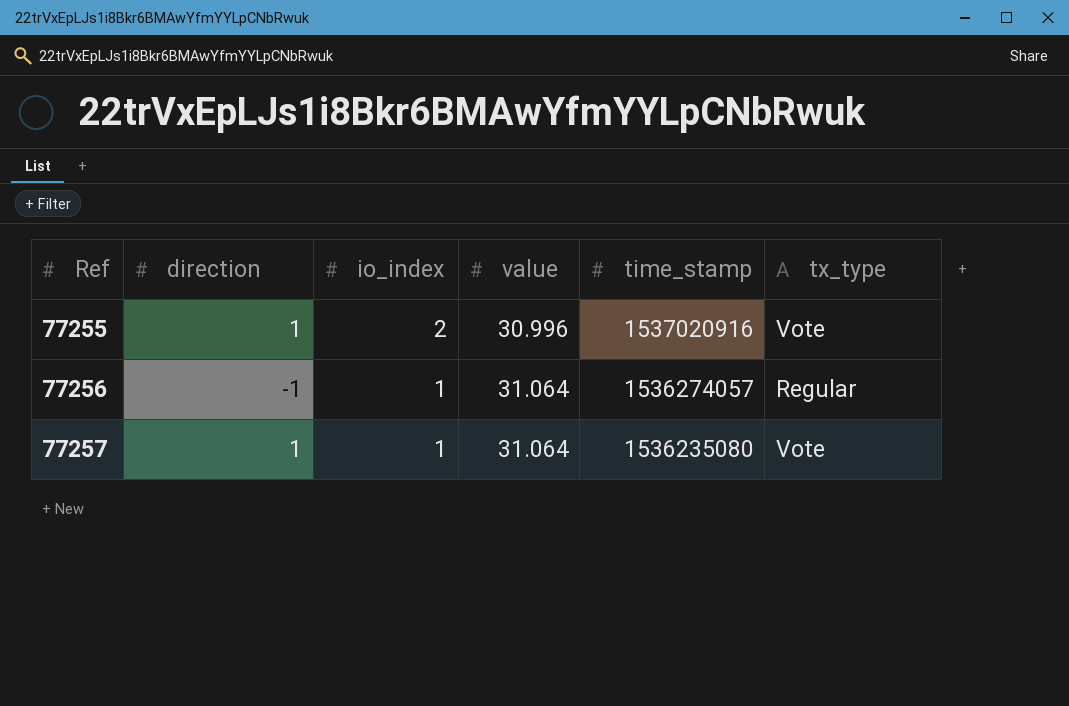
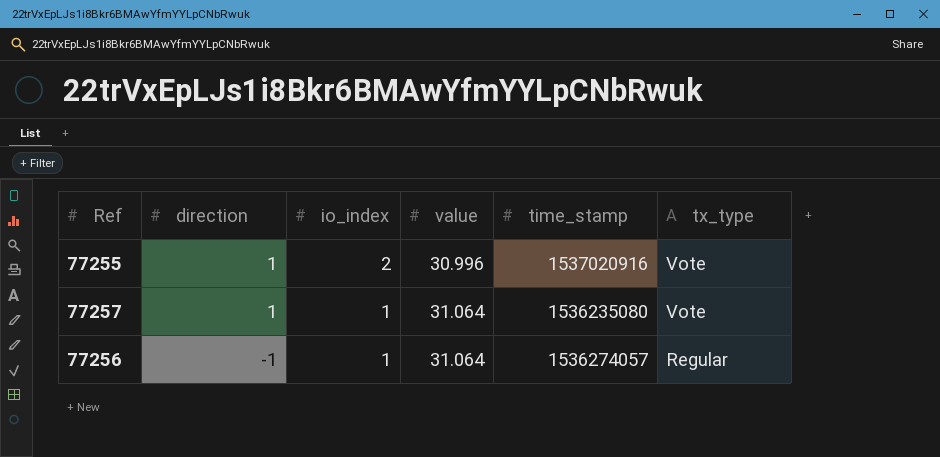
row order: Ref ascending -> direction descending

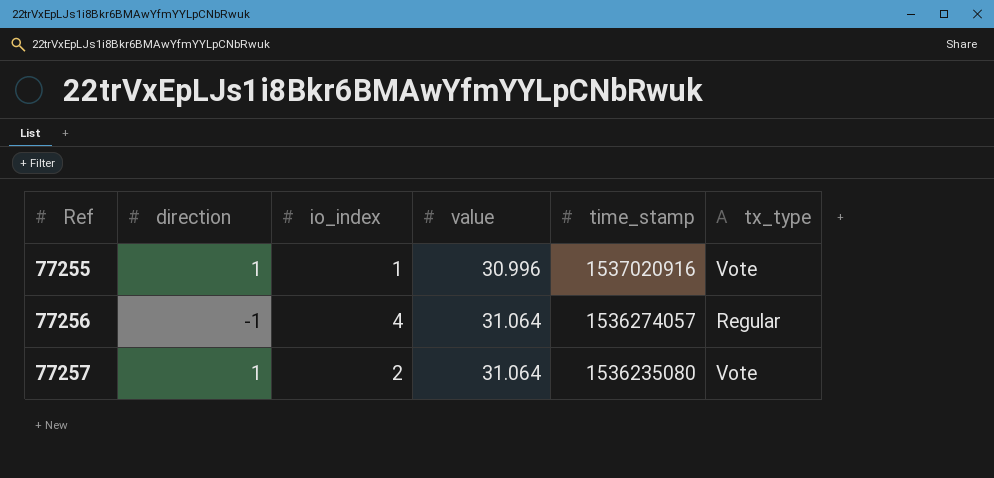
row order: direction descending -> Ref ascending
77255 | io_index: 2 -> 1
77256 | io_index: 1 -> 4
77257 | io_index: 1 -> 2

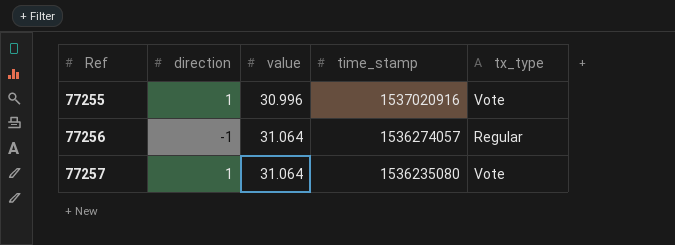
column io_index | position: 3 -> none

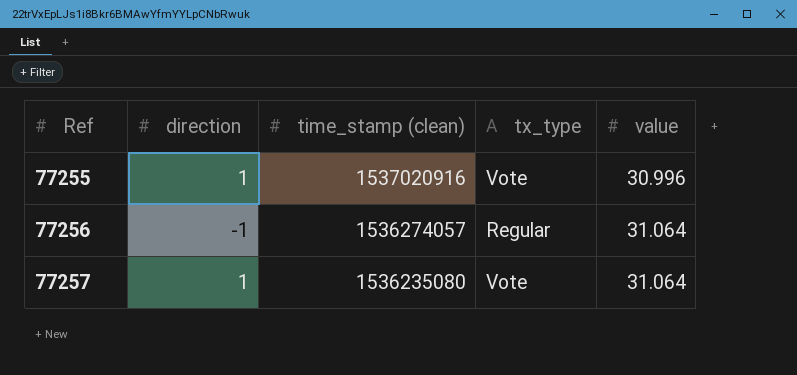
column name: time_stamp -> time_stamp (clean)
column value | position: 3 -> 5

